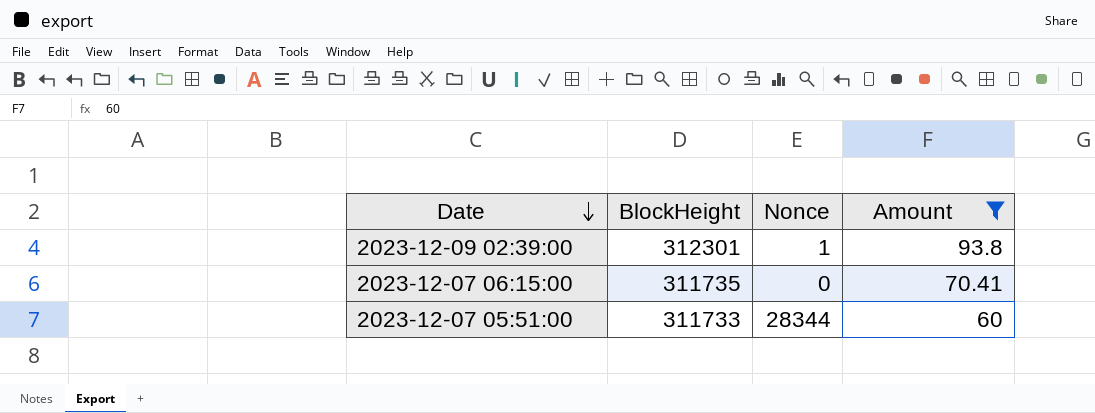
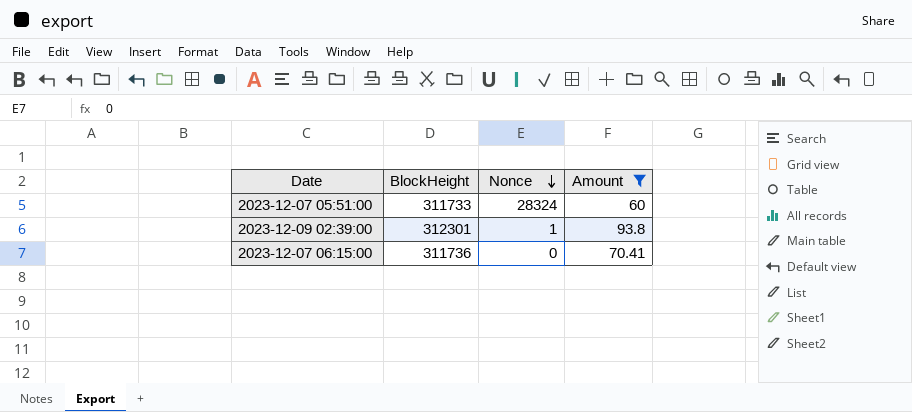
row order: Date descending -> Nonce descending
2023-12-07 05:51:00 | Nonce: 28344 -> 28324
2023-12-07 06:15:00 | BlockHeight: 311735 -> 311736

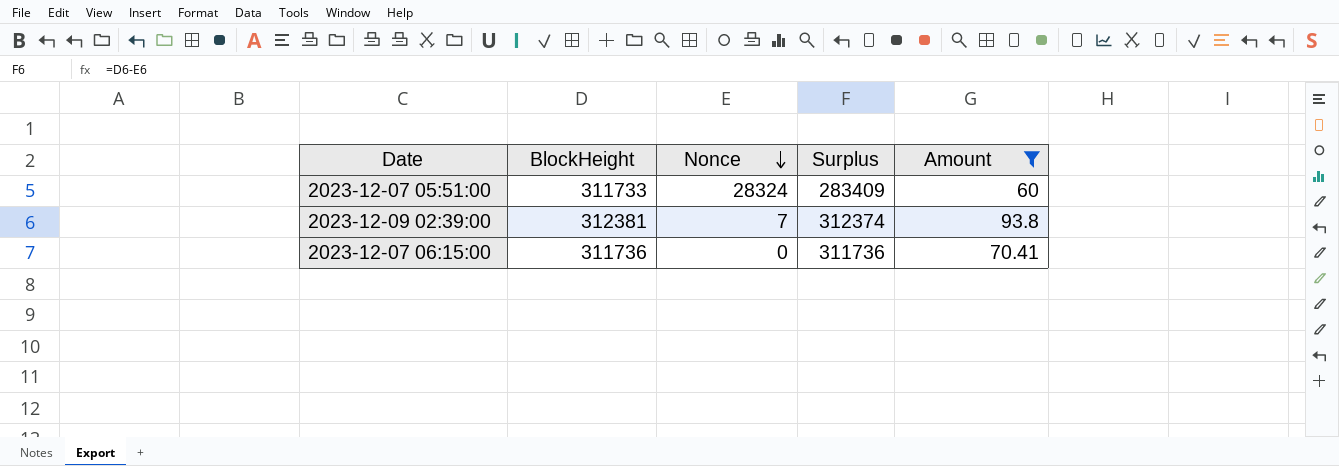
column Surplus | formula: none -> [BlockHeight] - [Nonce]
2023-12-09 02:39:00 | BlockHeight: 312301 -> 312381
2023-12-09 02:39:00 | Nonce: 1 -> 7

